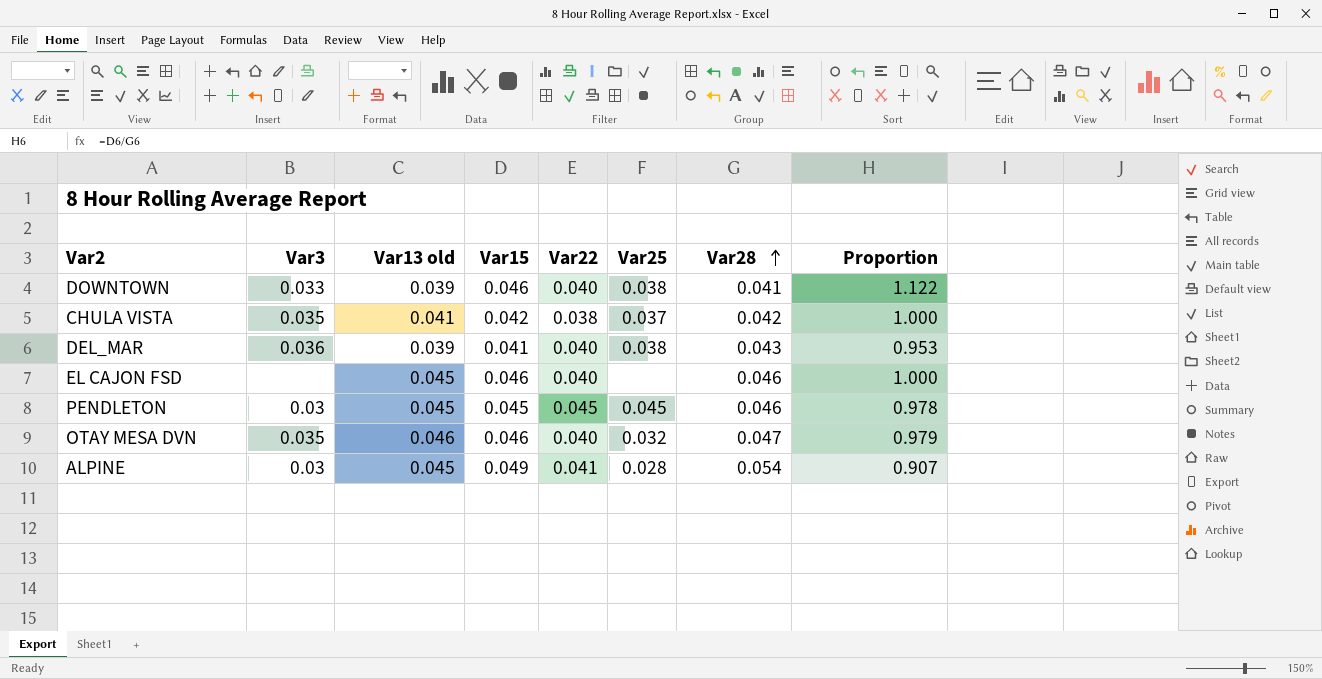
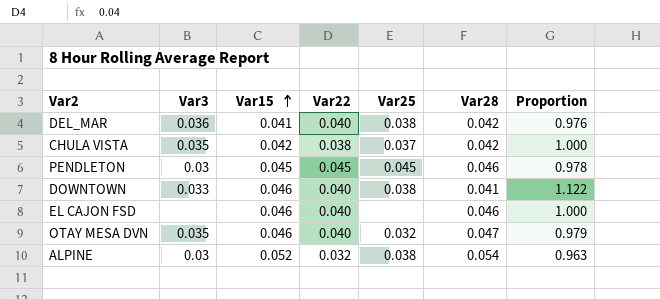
row order: Var28 ascending -> Var15 ascending
column Var13 old | position: 3 -> none
DEL_MAR | Var28: 0.043 -> 0.042
DEL_MAR | Proportion: 0.953 -> 0.976
ALPINE | Var15: 0.049 -> 0.052
ALPINE | Var22: 0.041 -> 0.032
ALPINE | Var25: 0.028 -> 0.038
ALPINE | Proportion: 0.907 -> 0.963

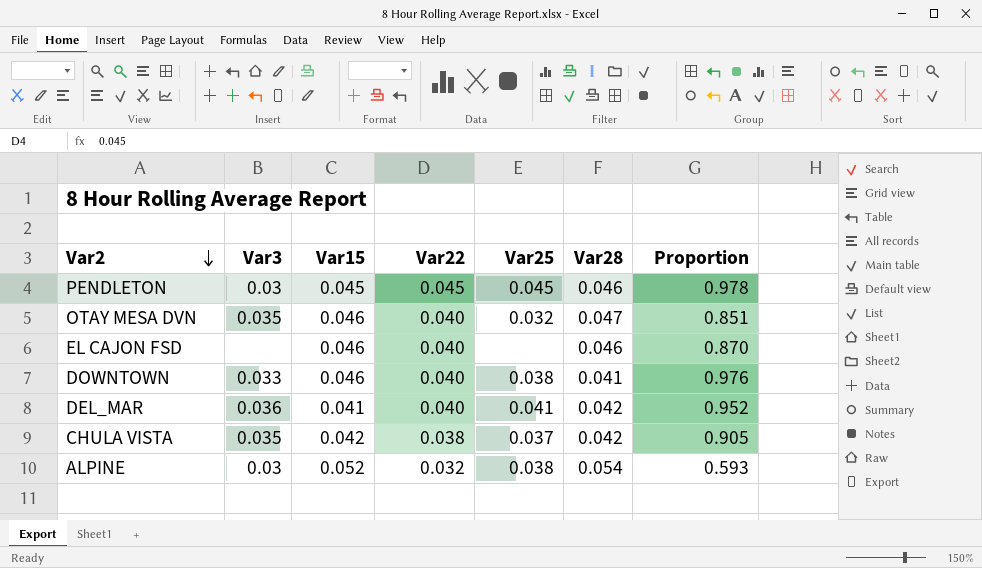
row order: Var15 ascending -> Var2 descending
column Proportion | formula: [Var15] / [Var28] -> [Var22] / [Var28]
DEL_MAR | Var25: 0.038 -> 0.041

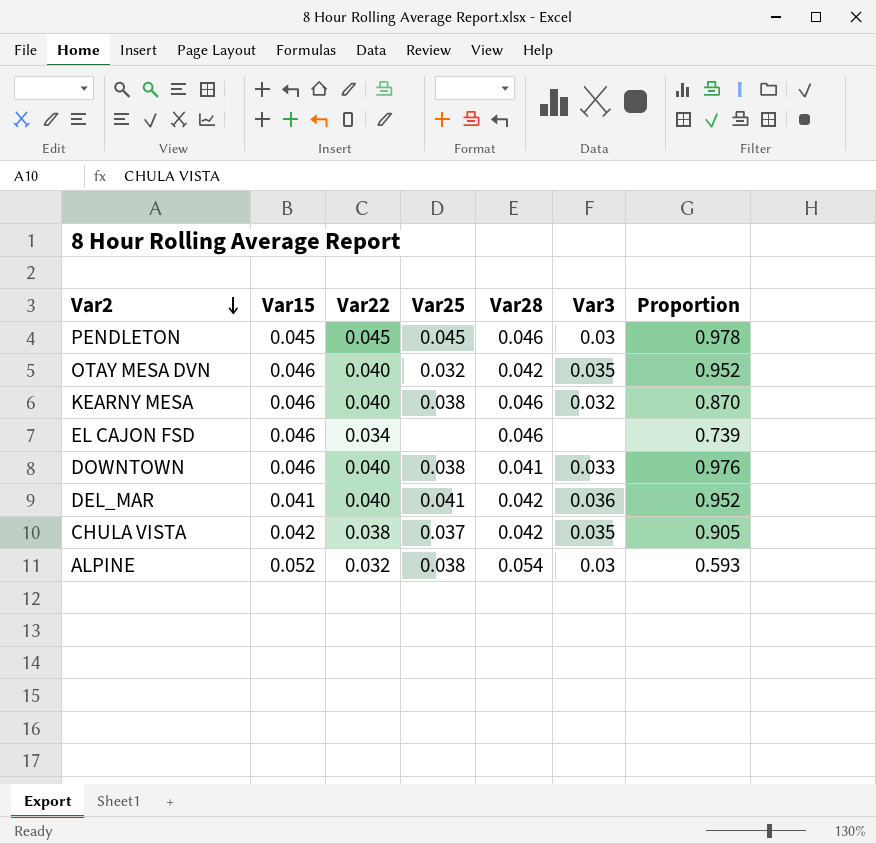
column Var3 | position: 2 -> 6
OTAY MESA DVN | Var28: 0.047 -> 0.042
OTAY MESA DVN | Proportion: 0.851 -> 0.952
row KEARNY MESA: none -> 0.046 | 0.040 | 0.038 | 0.046 | 0.032 | 0.870
EL CAJON FSD | Var22: 0.040 -> 0.034
EL CAJON FSD | Proportion: 0.870 -> 0.739

